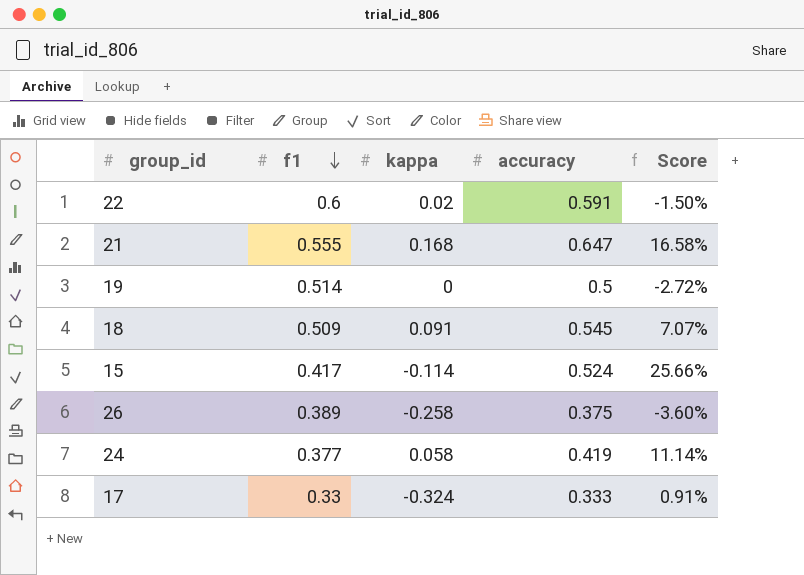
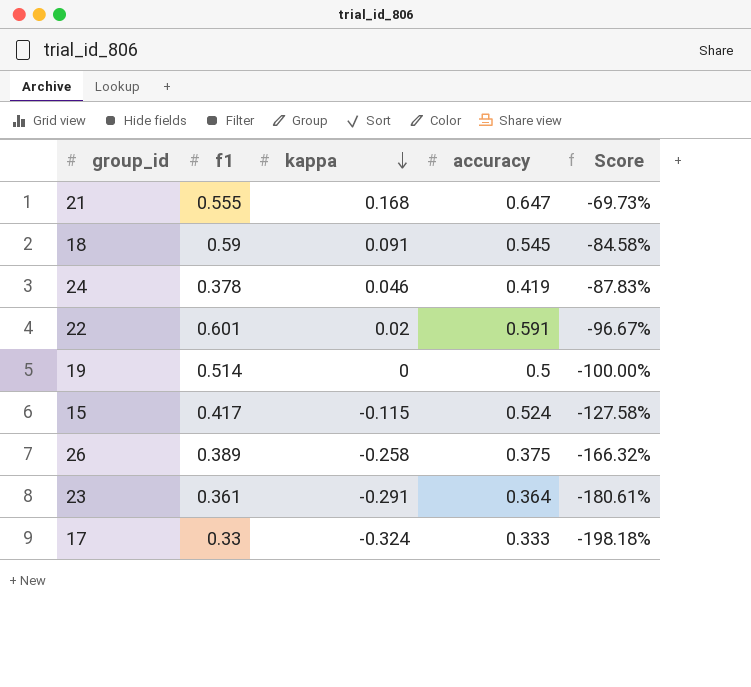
row order: f1 descending -> kappa descending
column Score | formula: ([accuracy] - [f1]) / [f1] -> ([kappa] - [f1]) / [f1]
18 | f1: 0.509 -> 0.59
24 | f1: 0.377 -> 0.378
24 | kappa: 0.058 -> 0.046
22 | f1: 0.6 -> 0.601
15 | kappa: -0.114 -> -0.115
row 23: none -> 0.361 | -0.291 | 0.364 | -180.61%

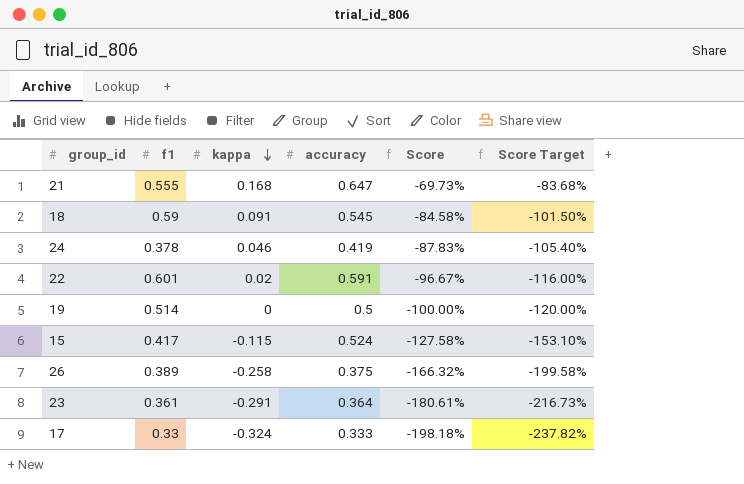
column Score Target | formula: none -> [Score] * 1.2

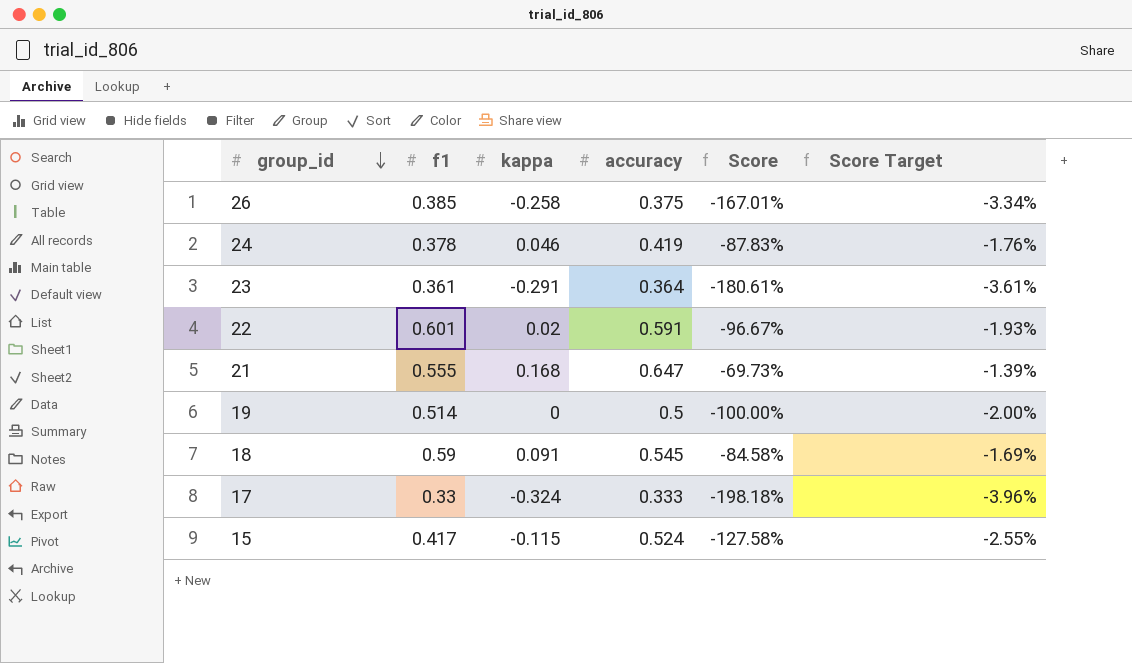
row order: kappa descending -> group_id descending
column Score Target | formula: [Score] * 1.2 -> [Score] * 0.02
26 | f1: 0.389 -> 0.385
26 | Score: -166.32% -> -167.01%

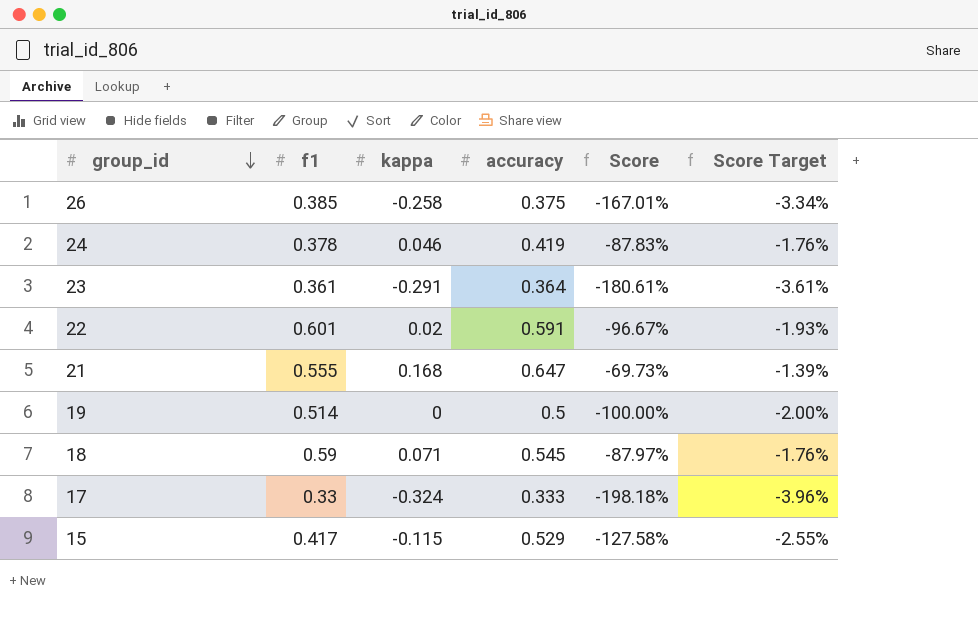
18 | kappa: 0.091 -> 0.071
18 | Score: -84.58% -> -87.97%
18 | Score Target: -1.69% -> -1.76%
15 | accuracy: 0.524 -> 0.529

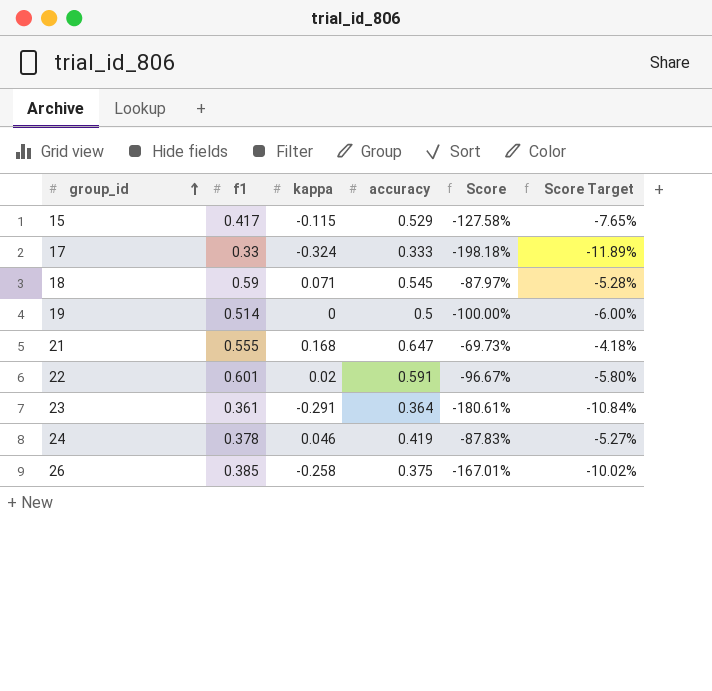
row order: group_id descending -> group_id ascending
column Score Target | formula: [Score] * 0.02 -> [Score] * 0.06

